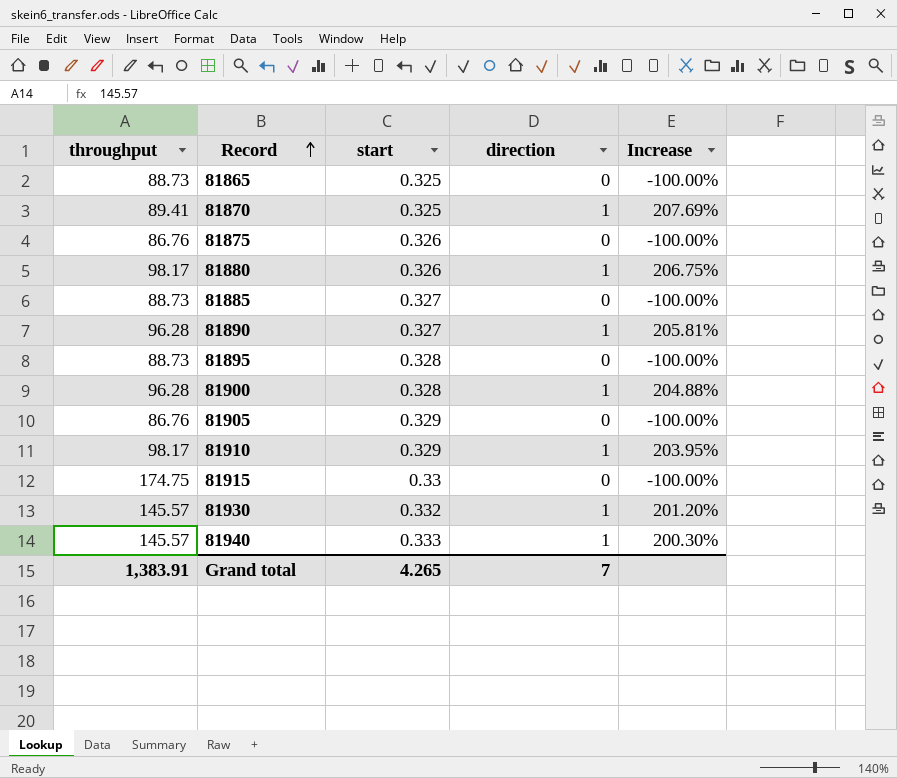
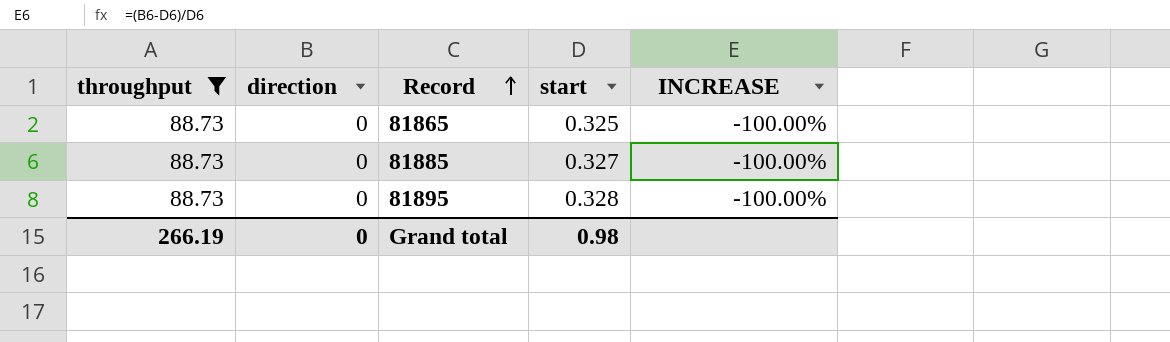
filter: none -> throughput = 88.73
column direction | position: 4 -> 2
column name: Increase -> INCREASE
Grand total | throughput: 1,383.91 -> 266.19
Grand total | direction: 7 -> 0
Grand total | start: 4.265 -> 0.98

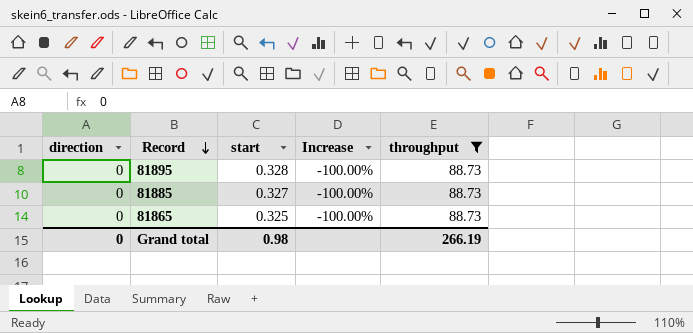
row order: Record ascending -> Record descending
column name: INCREASE -> Increase
column throughput | position: 1 -> 5

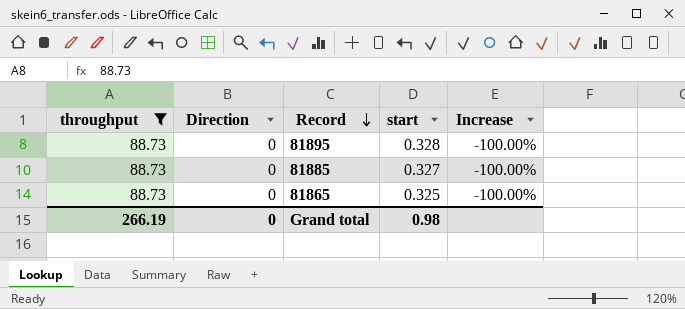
column throughput | position: 5 -> 1
column name: direction -> Direction

